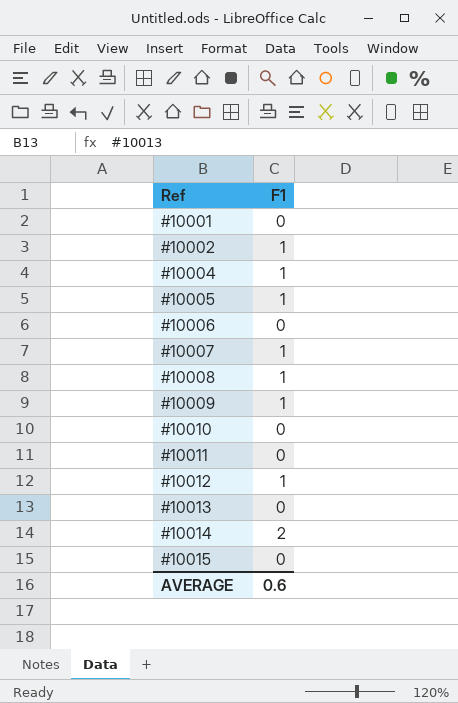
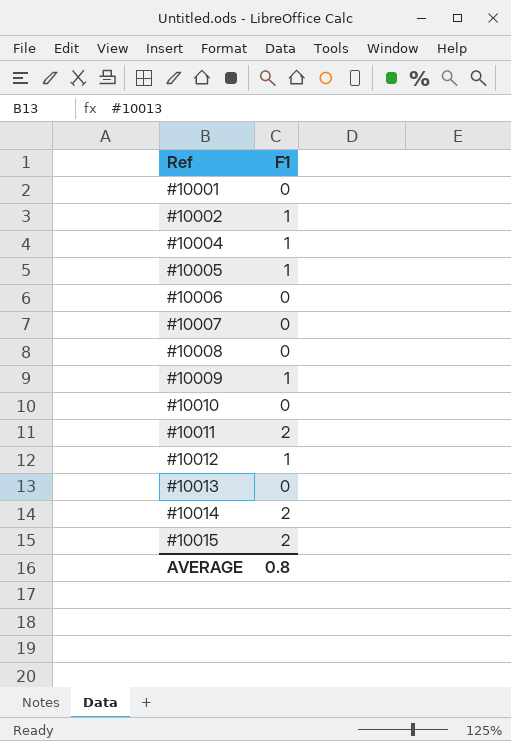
#10007 | F1: 1 -> 0
#10008 | F1: 1 -> 0
#10011 | F1: 0 -> 2
#10015 | F1: 0 -> 2
AVERAGE | F1: 0.6 -> 0.8

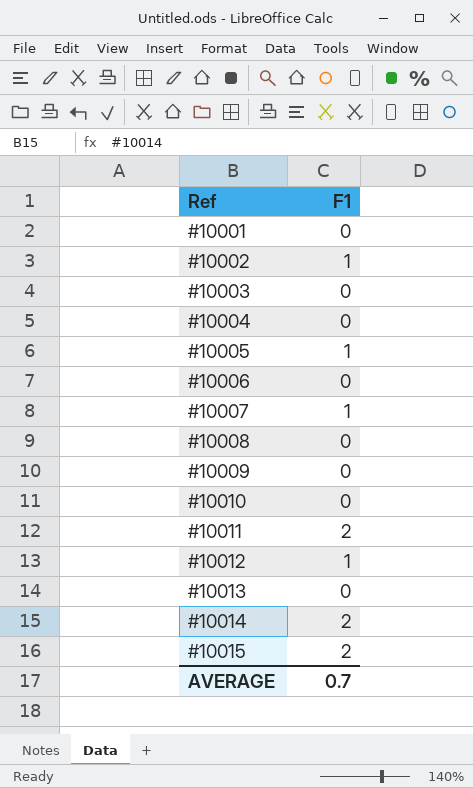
row #10003: none -> 0
#10004 | F1: 1 -> 0
#10007 | F1: 0 -> 1
#10009 | F1: 1 -> 0
AVERAGE | F1: 0.8 -> 0.7

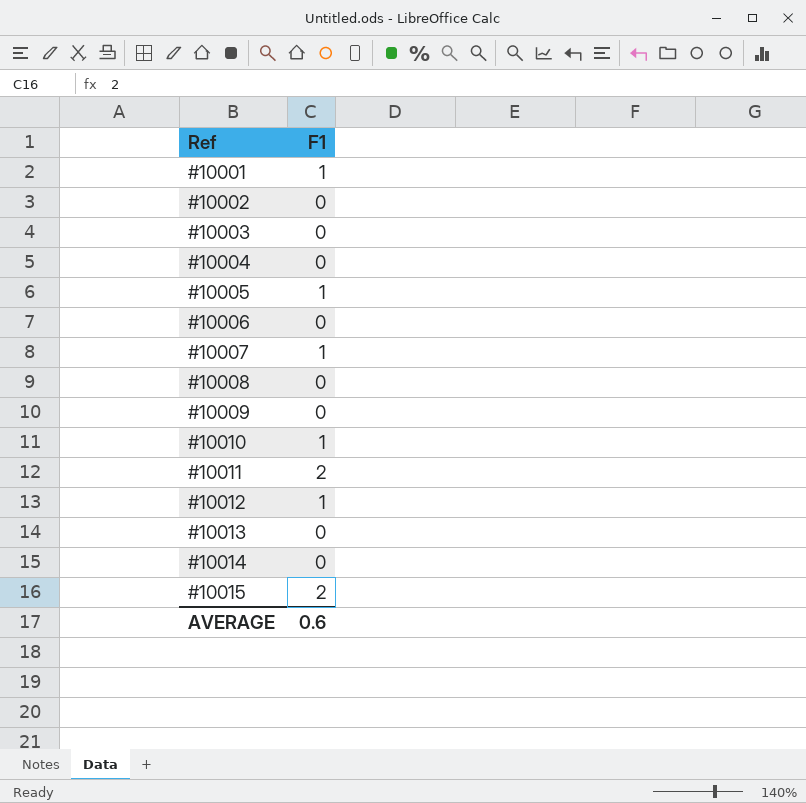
#10001 | F1: 0 -> 1
#10002 | F1: 1 -> 0
#10010 | F1: 0 -> 1
#10014 | F1: 2 -> 0
AVERAGE | F1: 0.7 -> 0.6

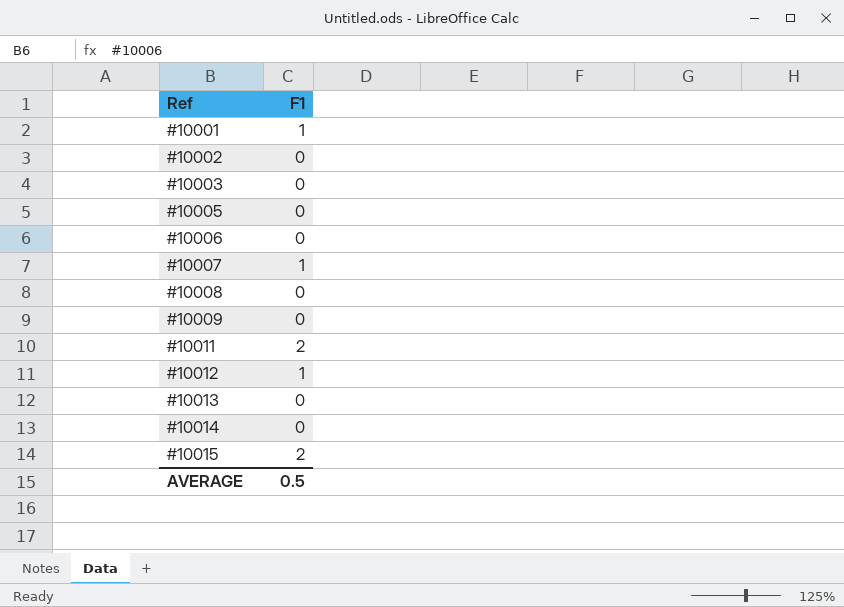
row #10004: 0 -> none
row #10010: 1 -> none
#10005 | F1: 1 -> 0
AVERAGE | F1: 0.6 -> 0.5

